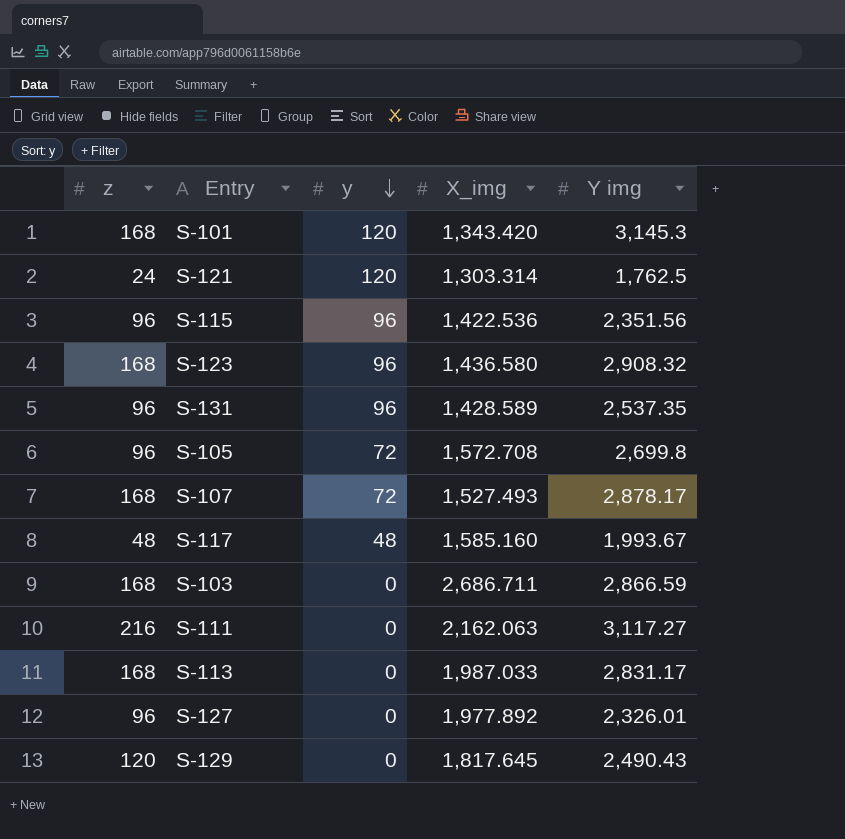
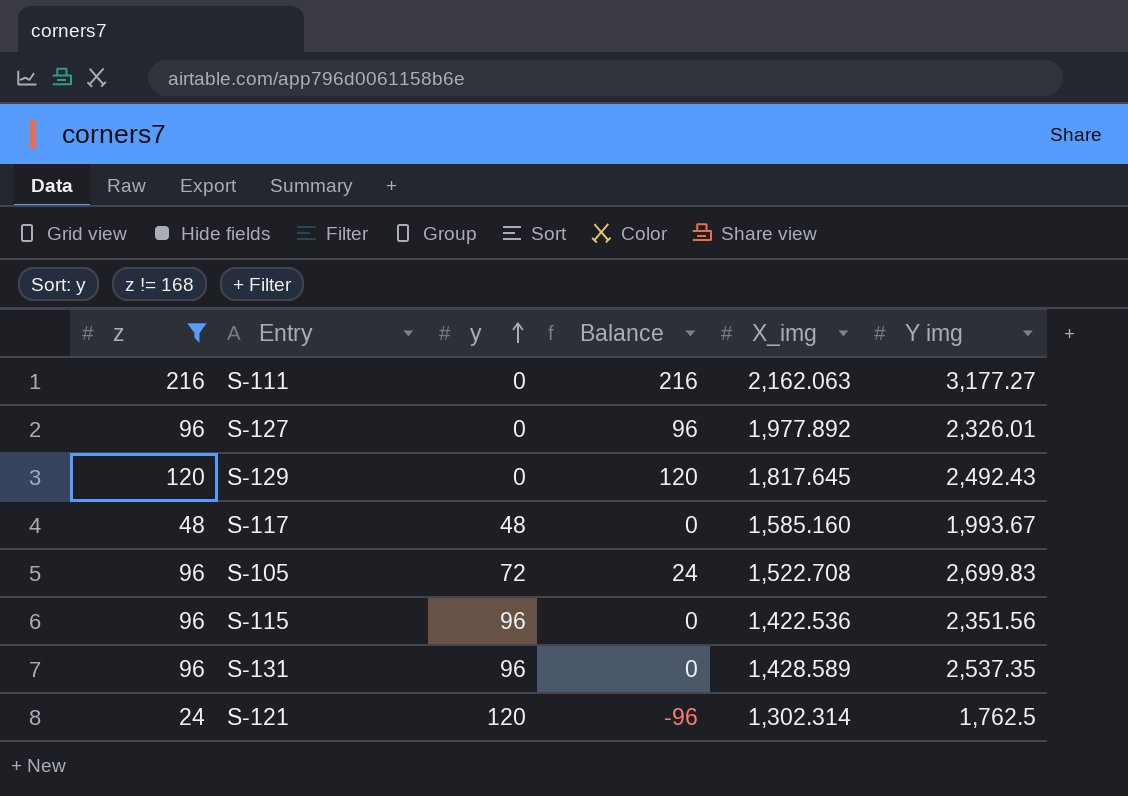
filter: none -> z != 168
row order: y descending -> y ascending
column Balance | formula: none -> [z] - [y]
S-111 | Y img: 3,117.27 -> 3,177.27
S-129 | Y img: 2,490.43 -> 2,492.43
S-105 | X_img: 1,572.708 -> 1,522.708
S-105 | Y img: 2,699.8 -> 2,699.83
S-121 | X_img: 1,303.314 -> 1,302.314

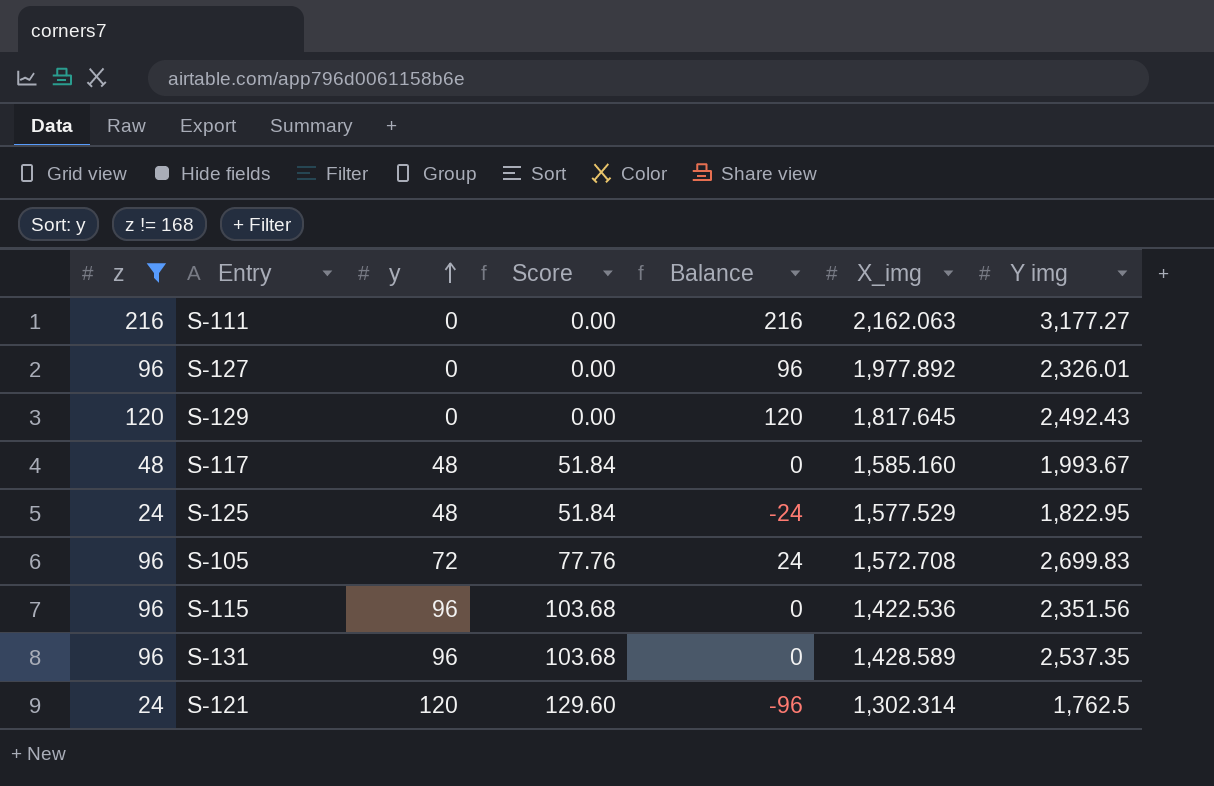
column Score | formula: none -> [y] * 1.08
row S-125: none -> 24 | 48 | 51.84 | -24 | 1,577.529 | 1,822.95
S-105 | X_img: 1,522.708 -> 1,572.708

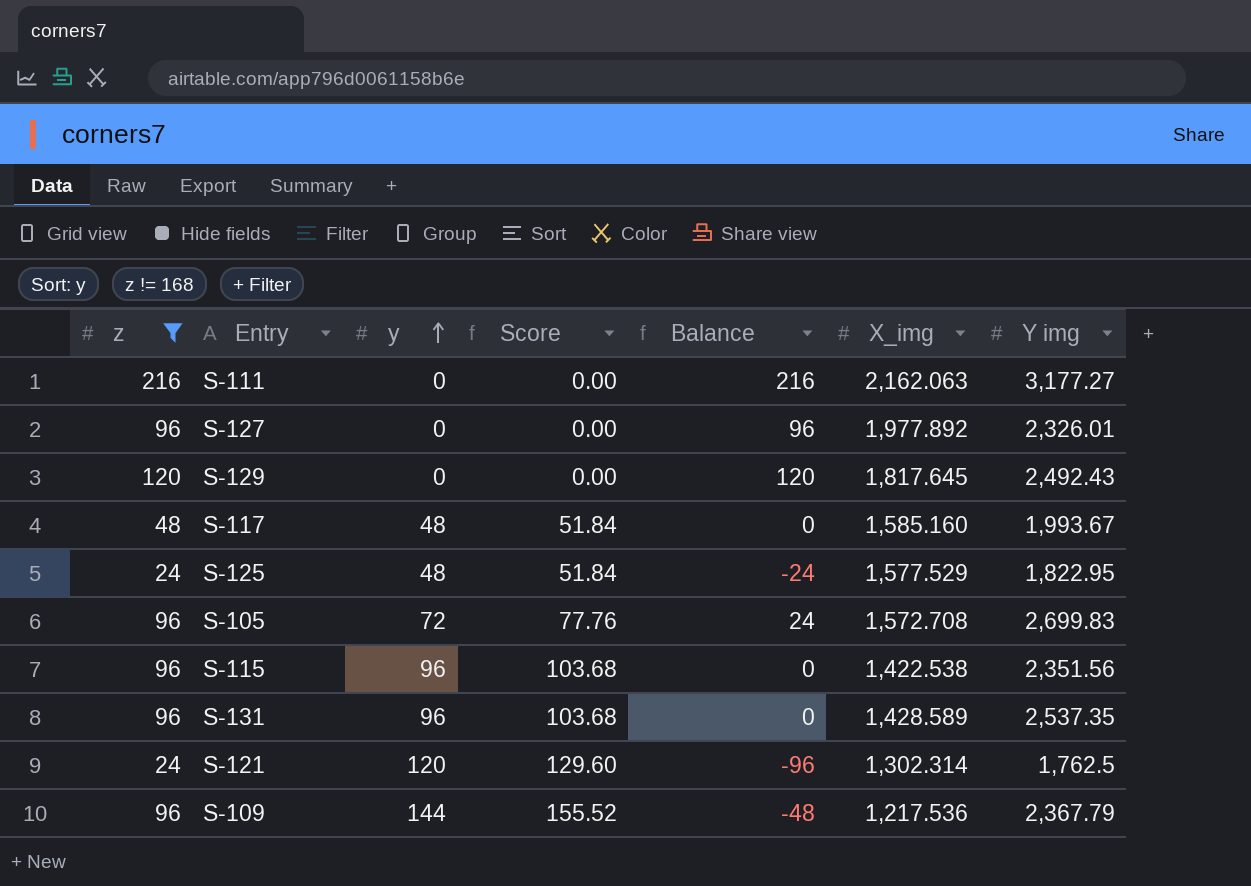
S-115 | X_img: 1,422.536 -> 1,422.538
row S-109: none -> 96 | 144 | 155.52 | -48 | 1,217.536 | 2,367.79

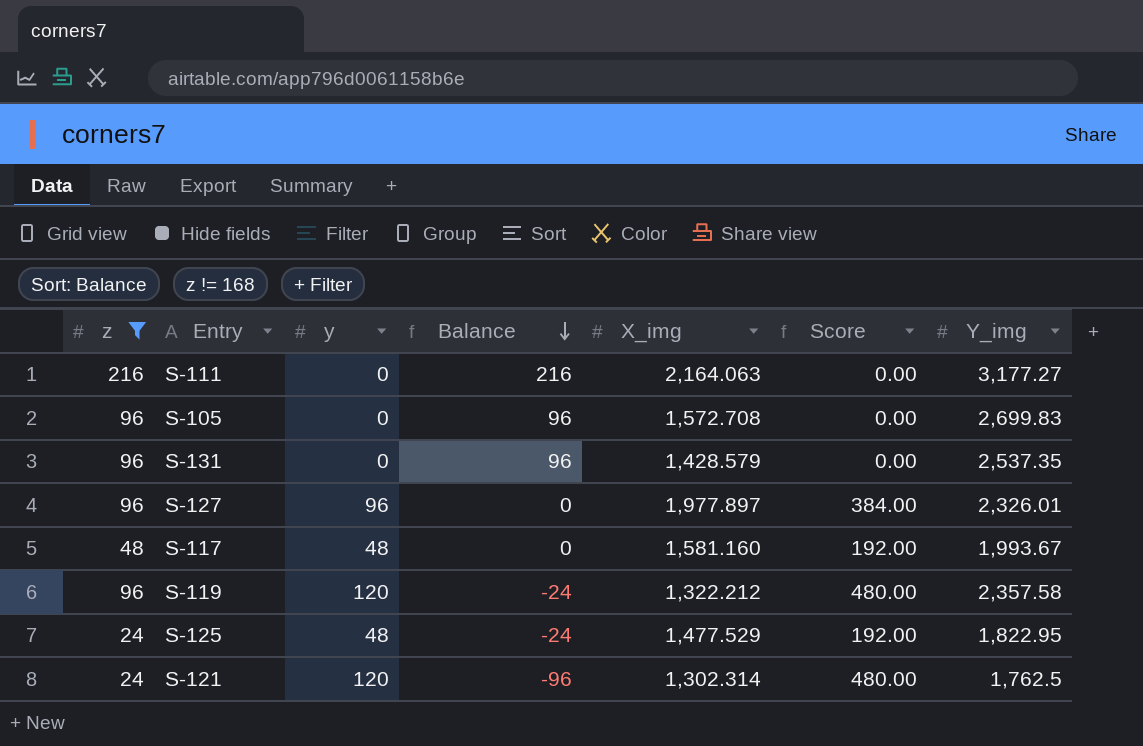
row order: y ascending -> Balance descending
column Score | formula: [y] * 1.08 -> [y] * 4
column Score | position: 4 -> 6
column name: Y img -> Y_img
row S-129: 120 | 0 | 0.00 | 120 | 1,817.645 | 2,492.43 -> none
row S-115: 96 | 96 | 103.68 | 0 | 1,422.538 | 2,351.56 -> none
row S-109: 96 | 144 | 155.52 | -48 | 1,217.536 | 2,367.79 -> none
S-111 | X_img: 2,162.063 -> 2,164.063
S-105 | y: 72 -> 0
S-105 | Balance: 24 -> 96
S-131 | y: 96 -> 0
S-131 | Balance: 0 -> 96
S-131 | X_img: 1,428.589 -> 1,428.579
S-127 | y: 0 -> 96
S-127 | Balance: 96 -> 0
S-127 | X_img: 1,977.892 -> 1,977.897
S-117 | X_img: 1,585.160 -> 1,581.160
row S-119: none -> 96 | 120 | -24 | 1,322.212 | 480.00 | 2,357.58
S-125 | X_img: 1,577.529 -> 1,477.529

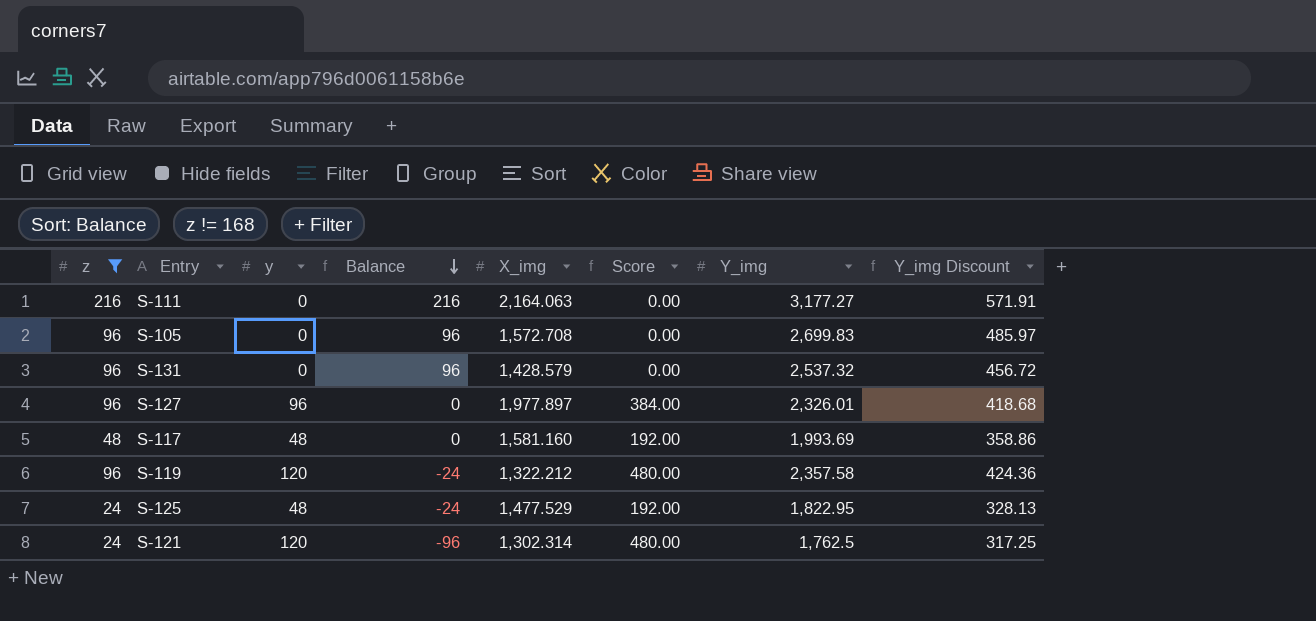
column Y_img Discount | formula: none -> [Y_img] * 0.18
S-131 | Y_img: 2,537.35 -> 2,537.32
S-117 | Y_img: 1,993.67 -> 1,993.69

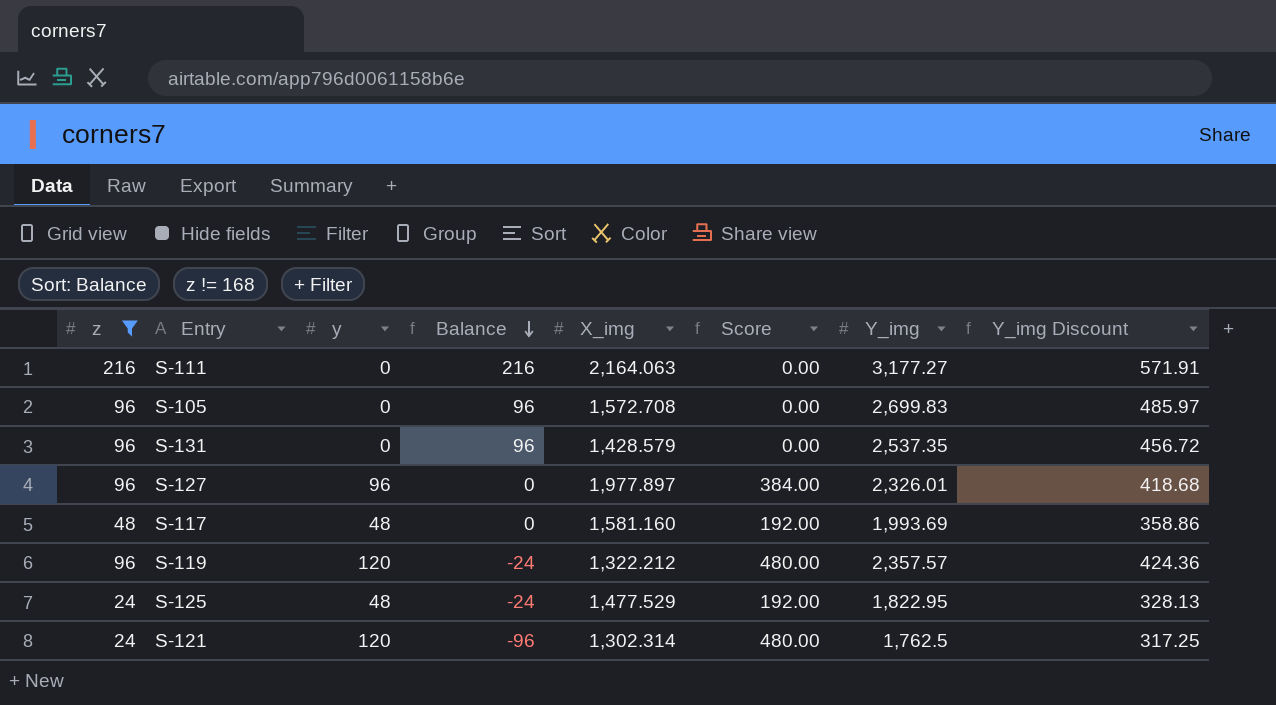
S-131 | Y_img: 2,537.32 -> 2,537.35
S-119 | Y_img: 2,357.58 -> 2,357.57

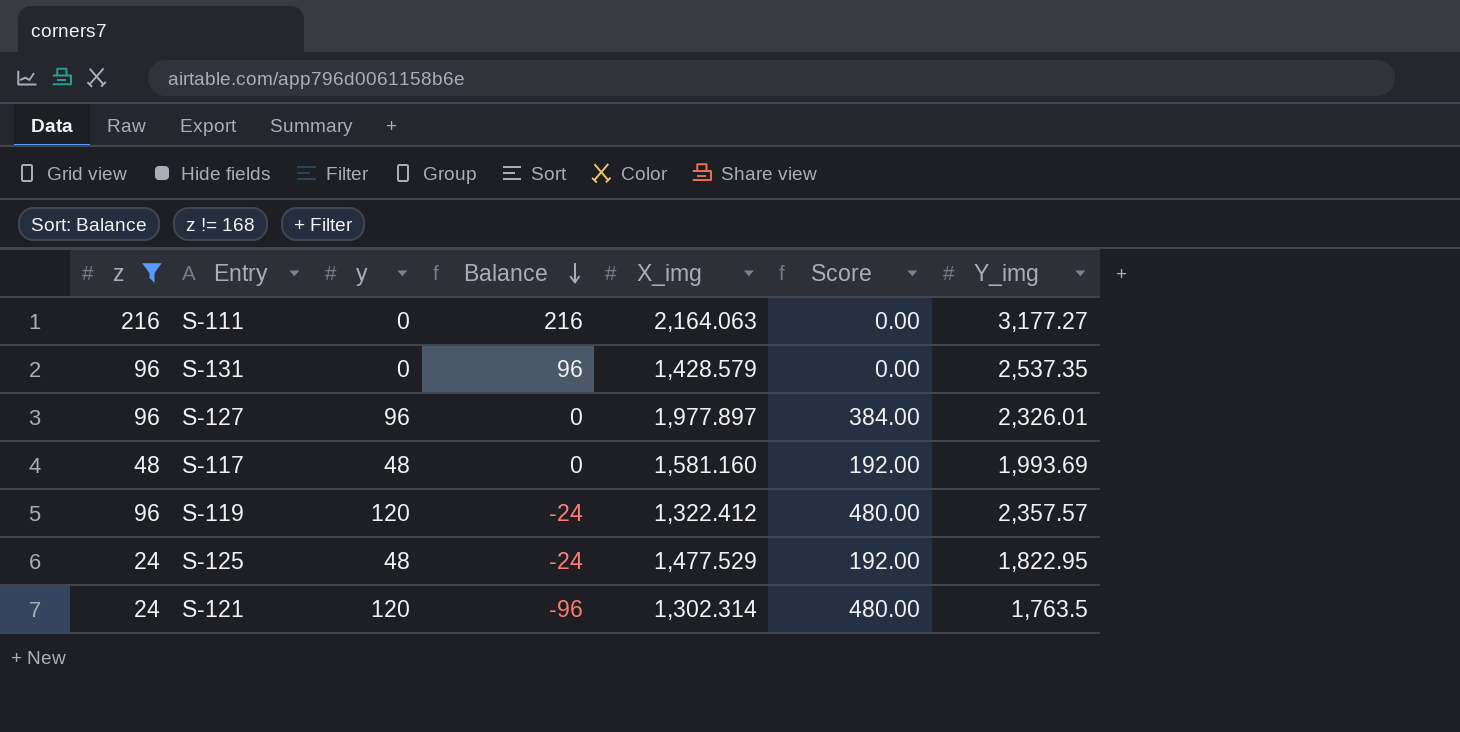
column Y_img Discount | formula: [Y_img] * 0.18 -> none
row S-105: 96 | 0 | 96 | 1,572.708 | 0.00 | 2,699.83 | 485.97 -> none
S-119 | X_img: 1,322.212 -> 1,322.412
S-121 | Y_img: 1,762.5 -> 1,763.5

